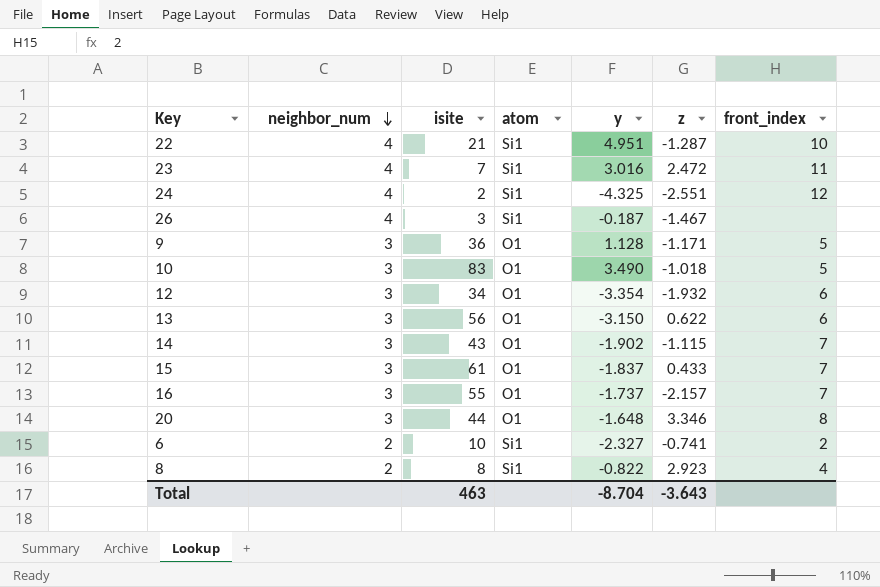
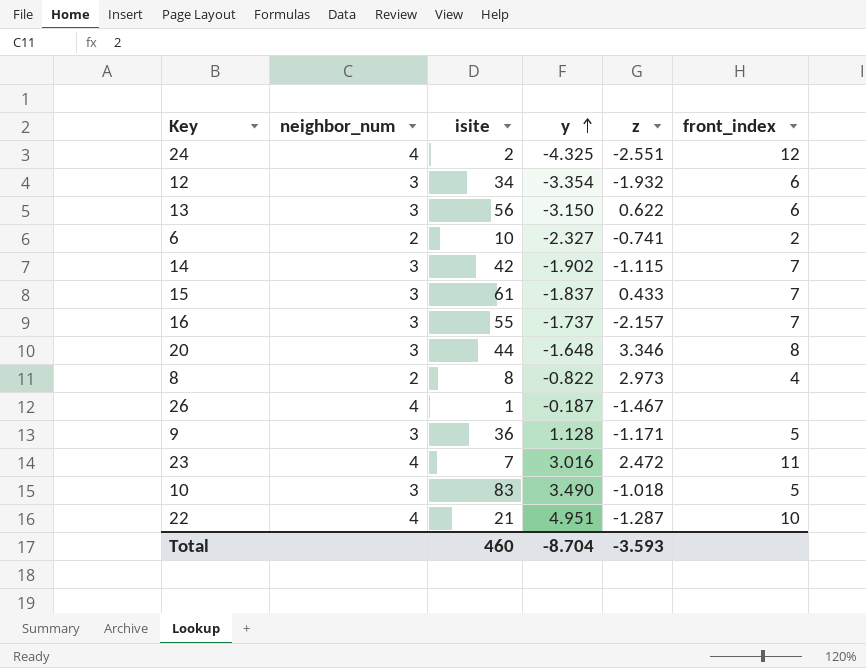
row order: neighbor_num descending -> y ascending
column atom | position: 4 -> none
14 | isite: 43 -> 42
8 | z: 2.923 -> 2.973
26 | isite: 3 -> 1
Total | isite: 463 -> 460
Total | z: -3.643 -> -3.593

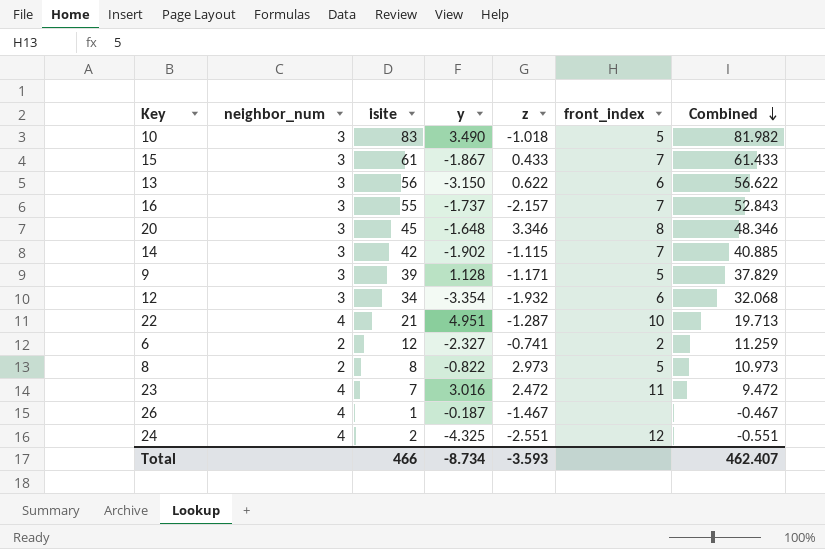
row order: y ascending -> Combined descending
column Combined | formula: none -> [isite] + [z]
15 | y: -1.837 -> -1.867
20 | isite: 44 -> 45
9 | isite: 36 -> 39
6 | isite: 10 -> 12
8 | front_index: 4 -> 5
Total | isite: 460 -> 466
Total | y: -8.704 -> -8.734

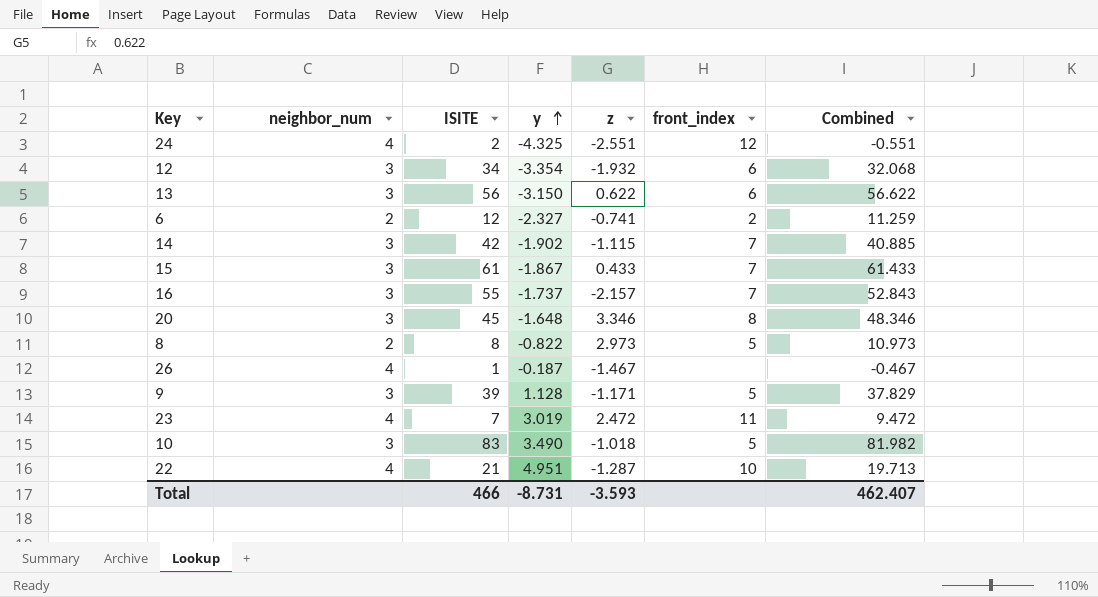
row order: Combined descending -> y ascending
column name: isite -> ISITE
23 | y: 3.016 -> 3.019
Total | y: -8.734 -> -8.731

